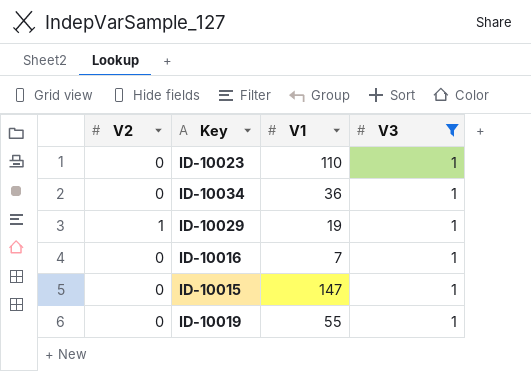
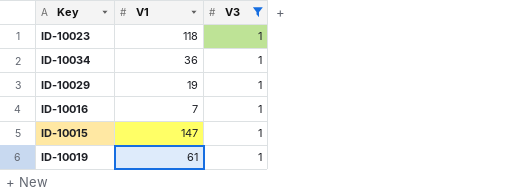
column V2 | position: 1 -> none
ID-10023 | V1: 110 -> 118
ID-10019 | V1: 55 -> 61

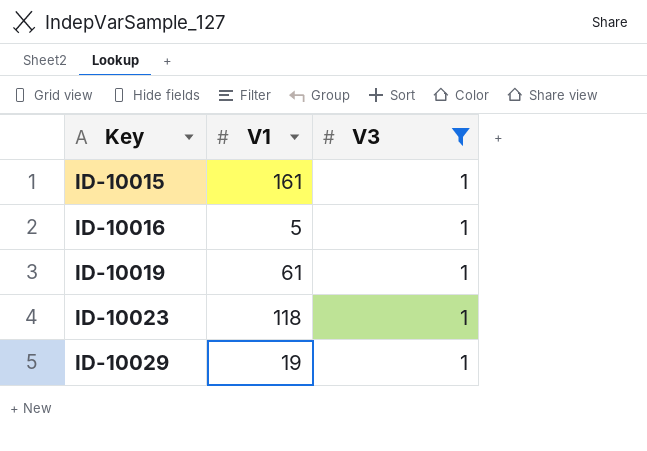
row order: none -> Key ascending
row ID-10034: 36 | 1 -> none
ID-10015 | V1: 147 -> 161
ID-10016 | V1: 7 -> 5

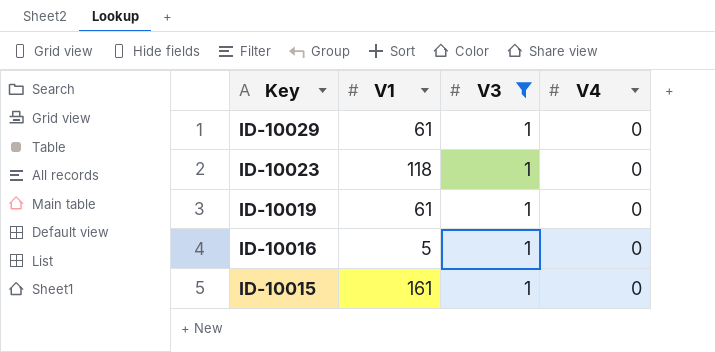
row order: Key ascending -> Key descending
column V4 | position: none -> 4
ID-10029 | V1: 19 -> 61

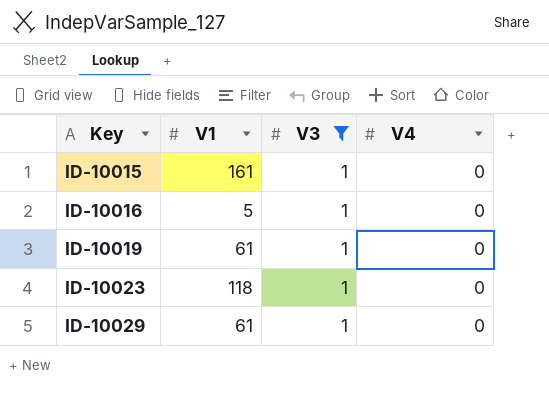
row order: Key descending -> Key ascending

